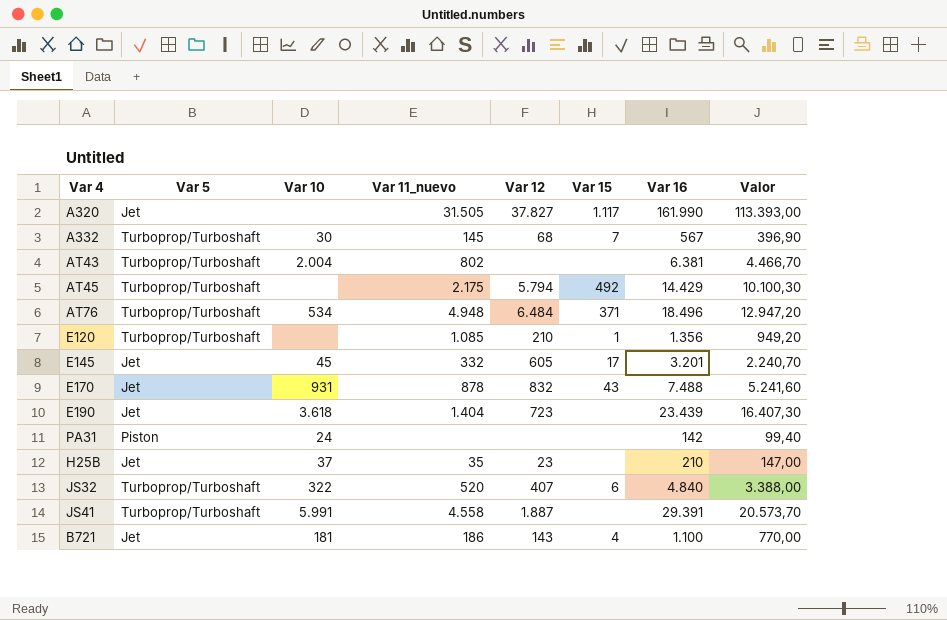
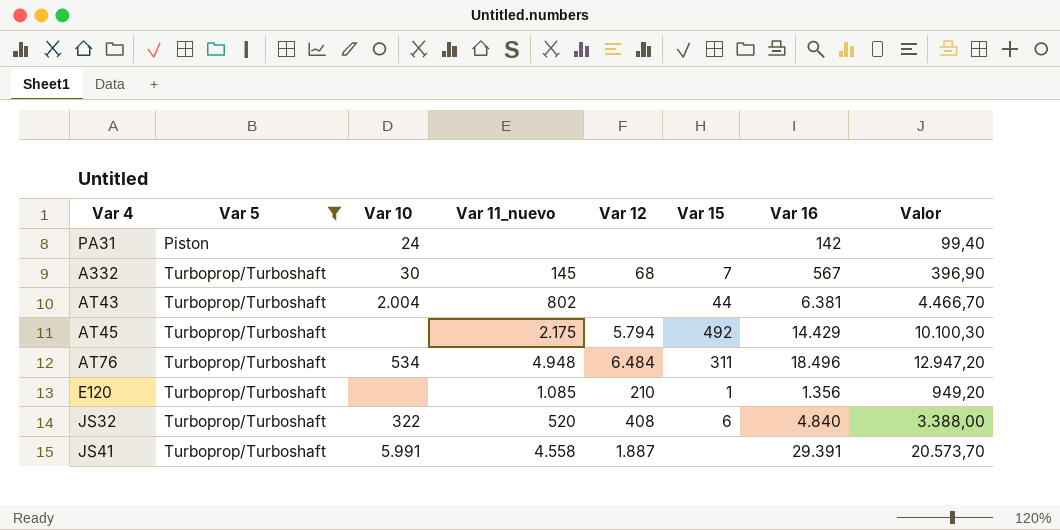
filter: none -> Var 5 != Jet
row order: none -> Var 5 ascending
AT43 | Var 15: none -> 44
AT76 | Var 15: 371 -> 311
JS32 | Var 12: 407 -> 408

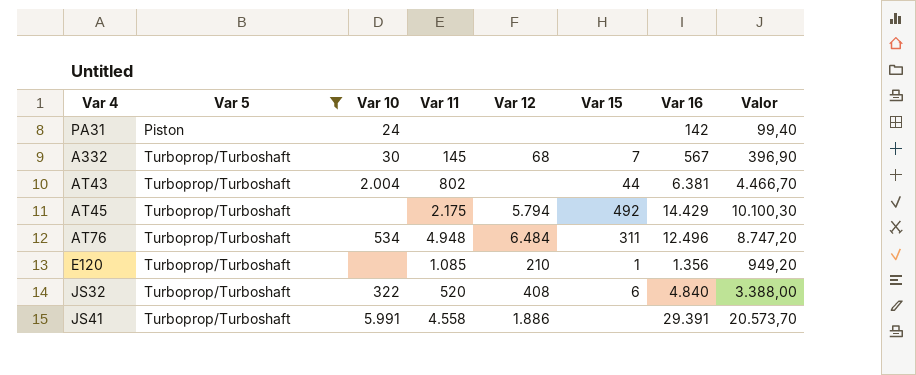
column name: Var 11_nuevo -> Var 11
AT76 | Var 16: 18.496 -> 12.496
AT76 | Valor: 12.947,20 -> 8.747,20
JS41 | Var 12: 1.887 -> 1.886

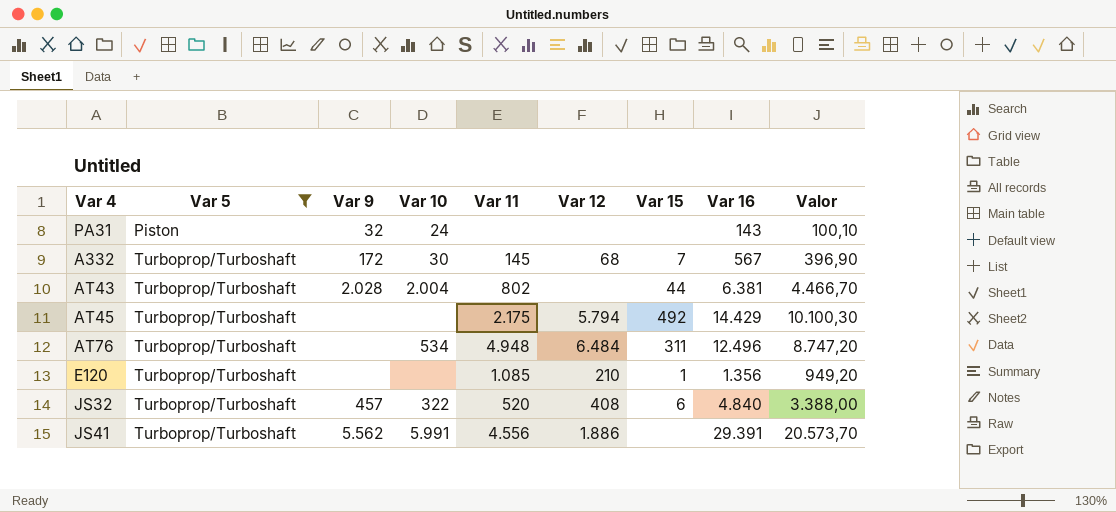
column Var 9 | position: none -> 3
PA31 | Var 16: 142 -> 143
PA31 | Valor: 99,40 -> 100,10
JS41 | Var 11: 4.558 -> 4.556

